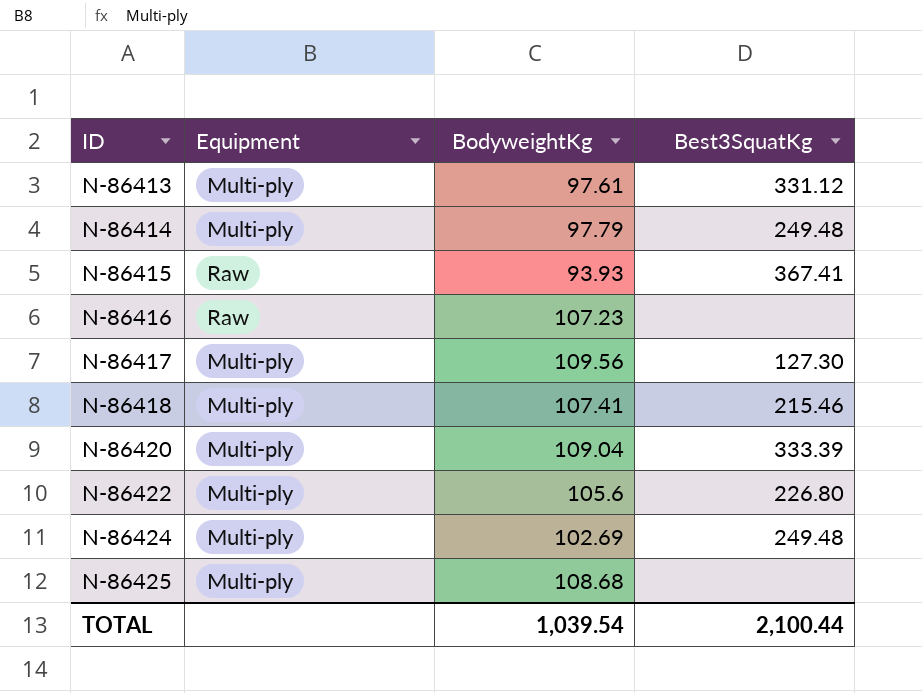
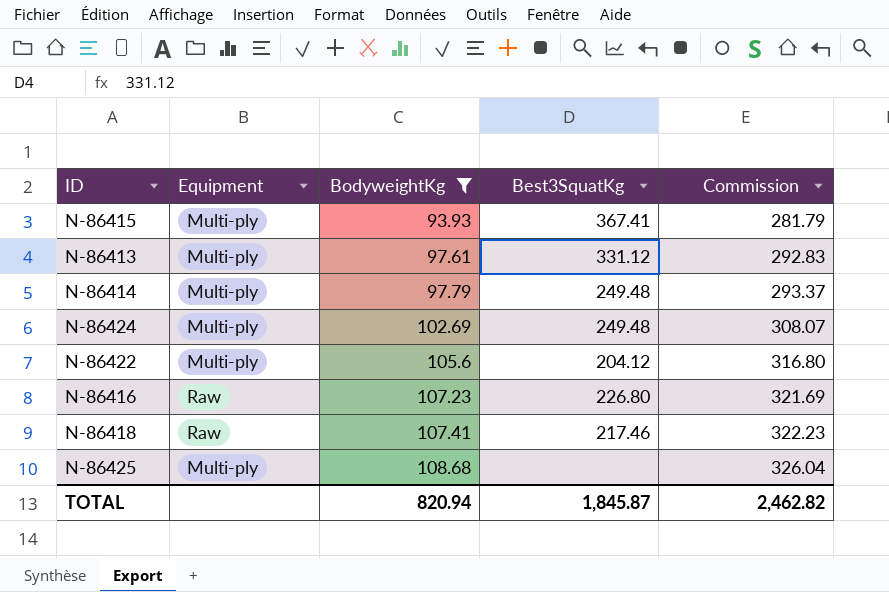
filter: none -> BodyweightKg <= 108.68
row order: ID ascending -> BodyweightKg ascending
column Commission | formula: none -> [BodyweightKg] * 3
N-86415 | Equipment: Raw -> Multi-ply
N-86422 | Best3SquatKg: 226.80 -> 204.12
N-86416 | Best3SquatKg: none -> 226.80
N-86418 | Equipment: Multi-ply -> Raw
N-86418 | Best3SquatKg: 215.46 -> 217.46
TOTAL | BodyweightKg: 1,039.54 -> 820.94
TOTAL | Best3SquatKg: 2,100.44 -> 1,845.87

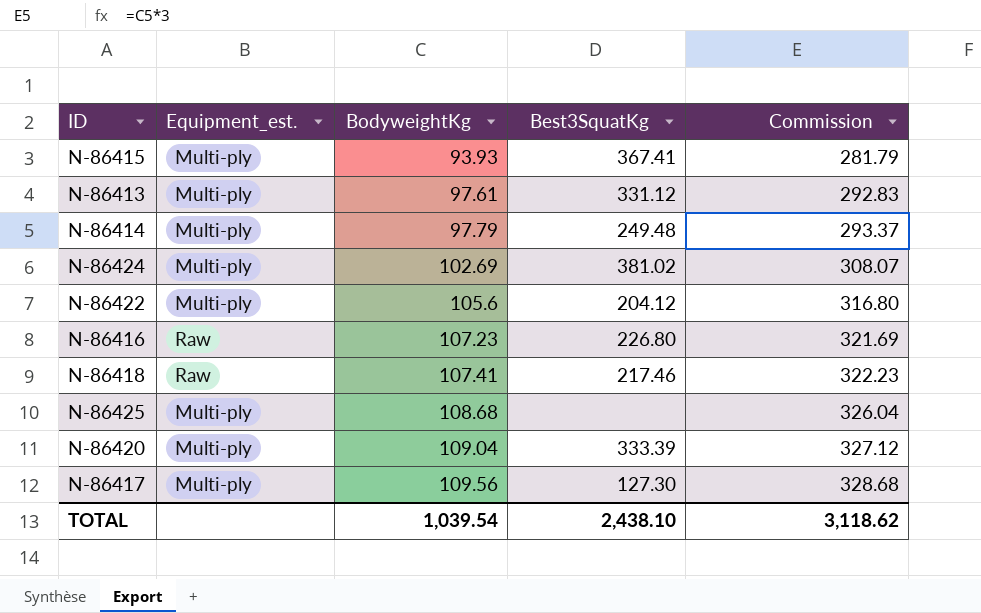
filter: BodyweightKg <= 108.68 -> none
column name: Equipment -> Equipment_est.
N-86424 | Best3SquatKg: 249.48 -> 381.02
TOTAL | BodyweightKg: 820.94 -> 1,039.54
TOTAL | Best3SquatKg: 1,845.87 -> 2,438.10
TOTAL | Commission: 2,462.82 -> 3,118.62

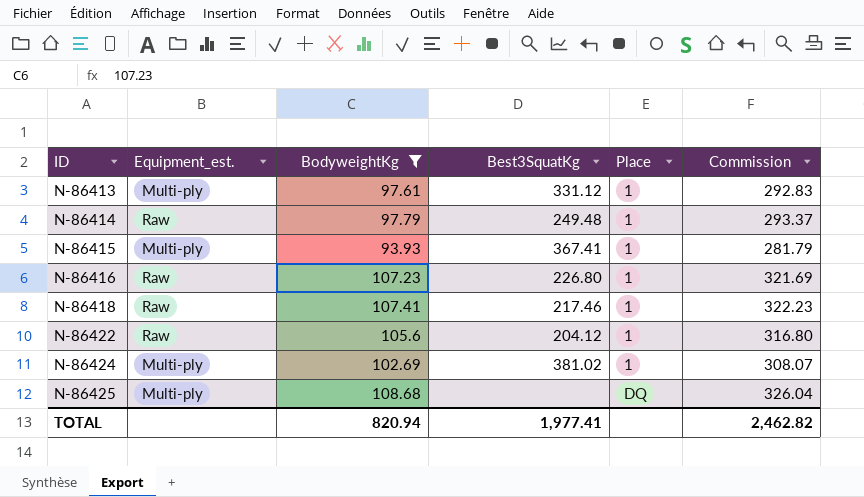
filter: none -> BodyweightKg <= 108.68
row order: BodyweightKg ascending -> ID ascending
column Place | position: none -> 5
N-86414 | Equipment_est.: Multi-ply -> Raw
N-86422 | Equipment_est.: Multi-ply -> Raw
TOTAL | BodyweightKg: 1,039.54 -> 820.94
TOTAL | Best3SquatKg: 2,438.10 -> 1,977.41
TOTAL | Commission: 3,118.62 -> 2,462.82

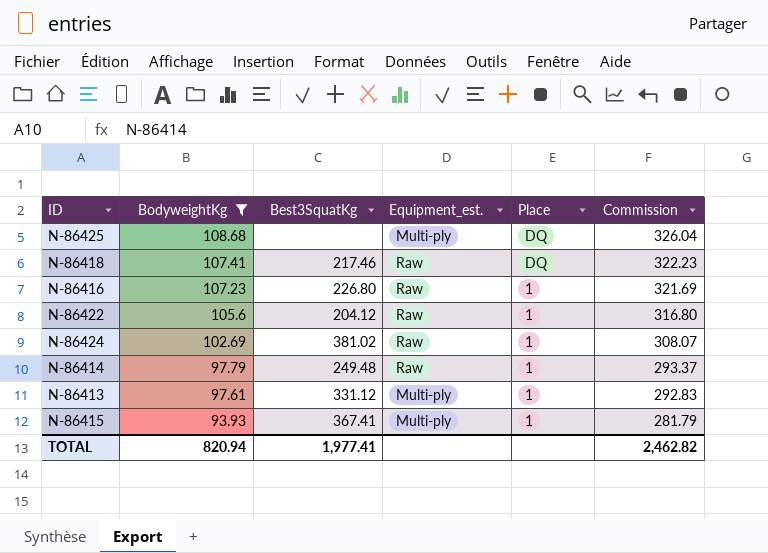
row order: ID ascending -> BodyweightKg descending
column Equipment_est. | position: 2 -> 4
N-86418 | Place: 1 -> DQ
N-86424 | Equipment_est.: Multi-ply -> Raw

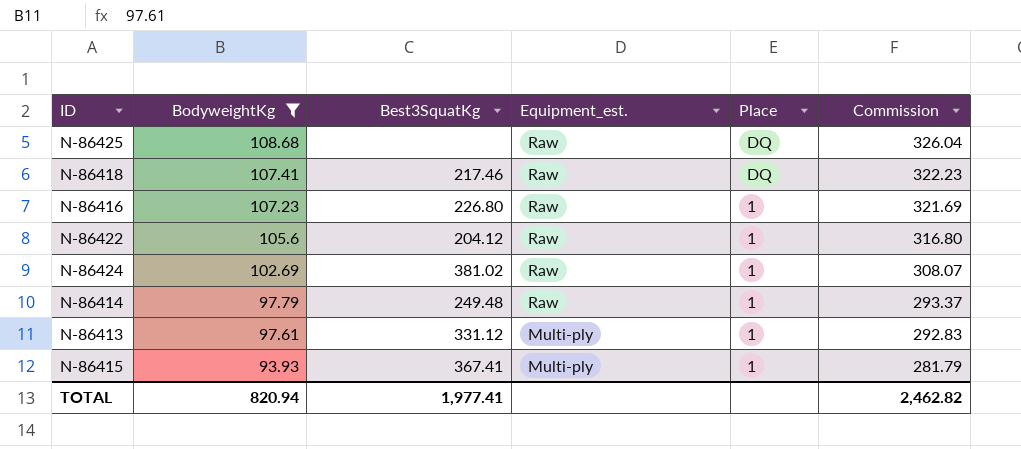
N-86425 | Equipment_est.: Multi-ply -> Raw

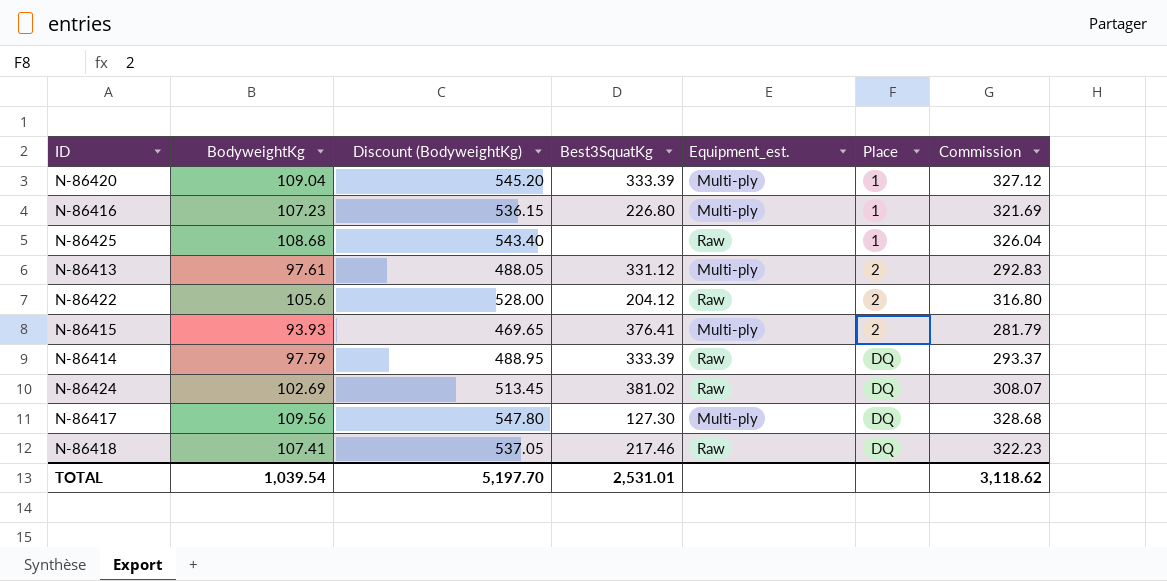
filter: BodyweightKg <= 108.68 -> none
row order: BodyweightKg descending -> Place ascending
column Discount (BodyweightKg) | formula: none -> [BodyweightKg] * 5
N-86416 | Equipment_est.: Raw -> Multi-ply
N-86425 | Place: DQ -> 1
N-86413 | Place: 1 -> 2
N-86422 | Place: 1 -> 2
N-86415 | Best3SquatKg: 367.41 -> 376.41
N-86415 | Place: 1 -> 2
N-86414 | Best3SquatKg: 249.48 -> 333.39
N-86414 | Place: 1 -> DQ
N-86424 | Place: 1 -> DQ
TOTAL | BodyweightKg: 820.94 -> 1,039.54
TOTAL | Best3SquatKg: 1,977.41 -> 2,531.01
TOTAL | Commission: 2,462.82 -> 3,118.62

